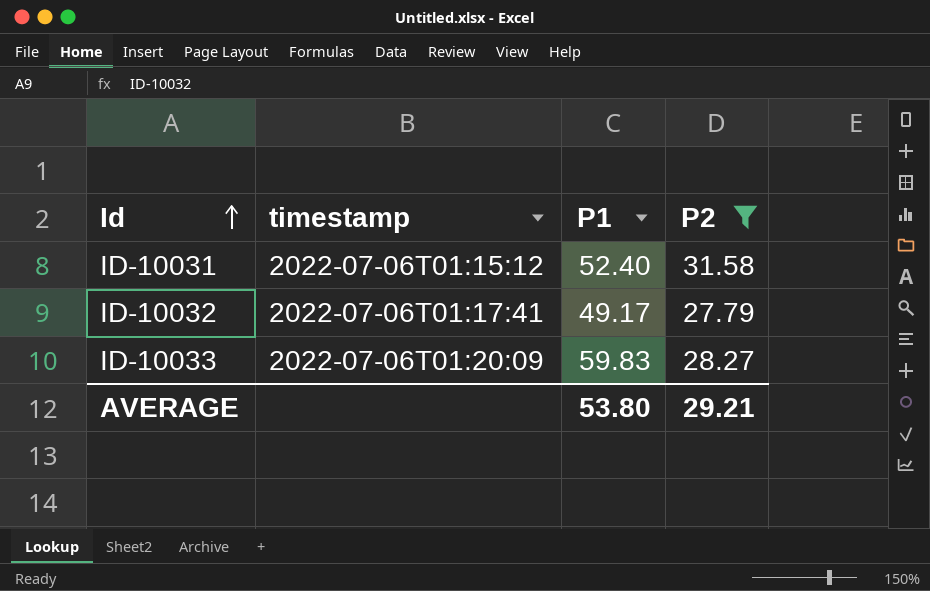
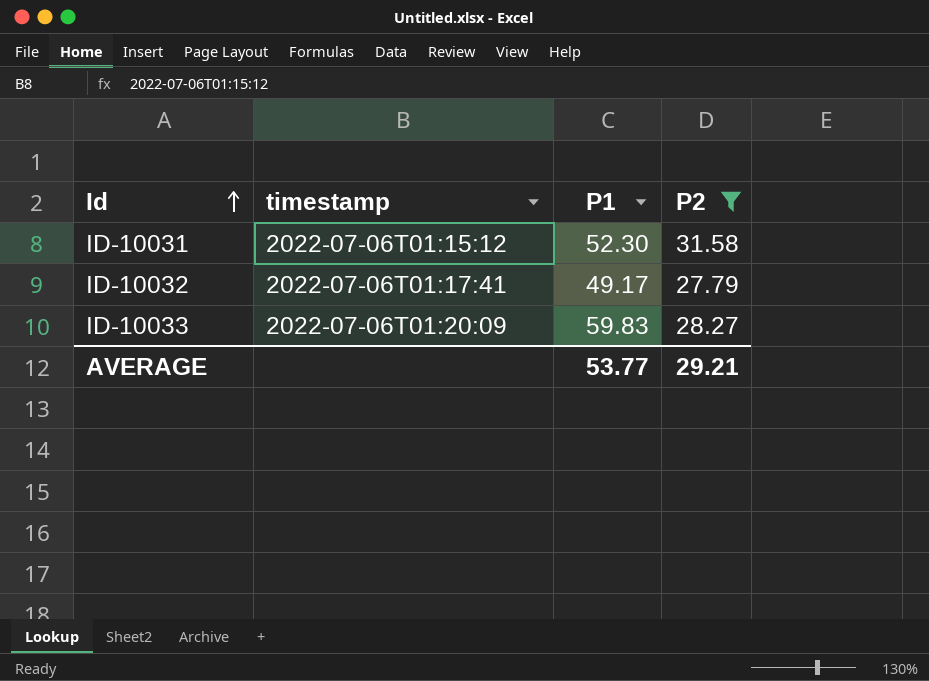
ID-10031 | P1: 52.40 -> 52.30
AVERAGE | P1: 53.80 -> 53.77

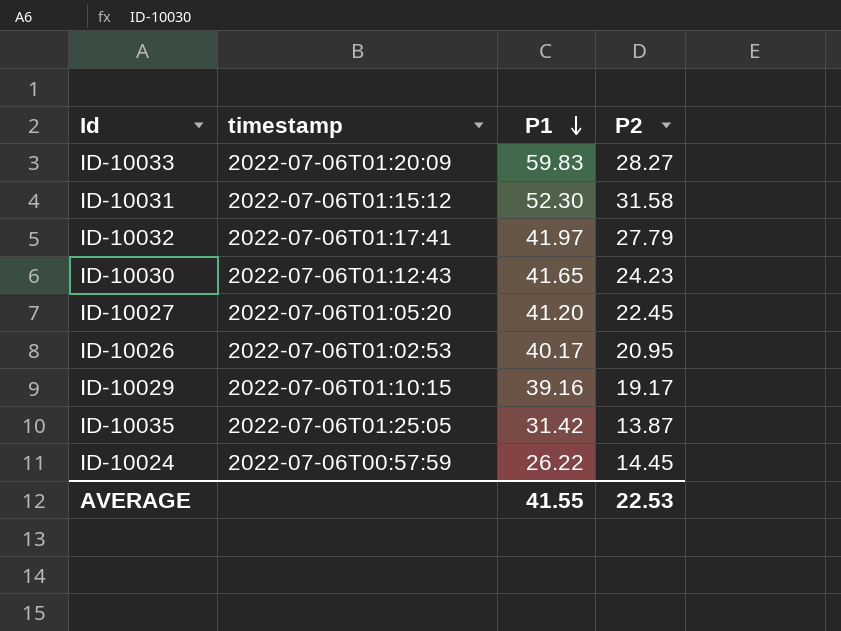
filter: P2 >= 27.79 -> none
row order: Id ascending -> P1 descending
ID-10032 | P1: 49.17 -> 41.97
AVERAGE | P1: 53.77 -> 41.55
AVERAGE | P2: 29.21 -> 22.53

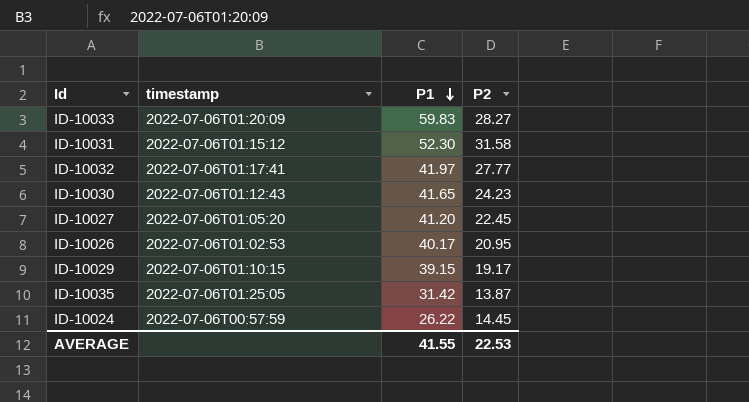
ID-10032 | P2: 27.79 -> 27.77
ID-10029 | P1: 39.16 -> 39.15

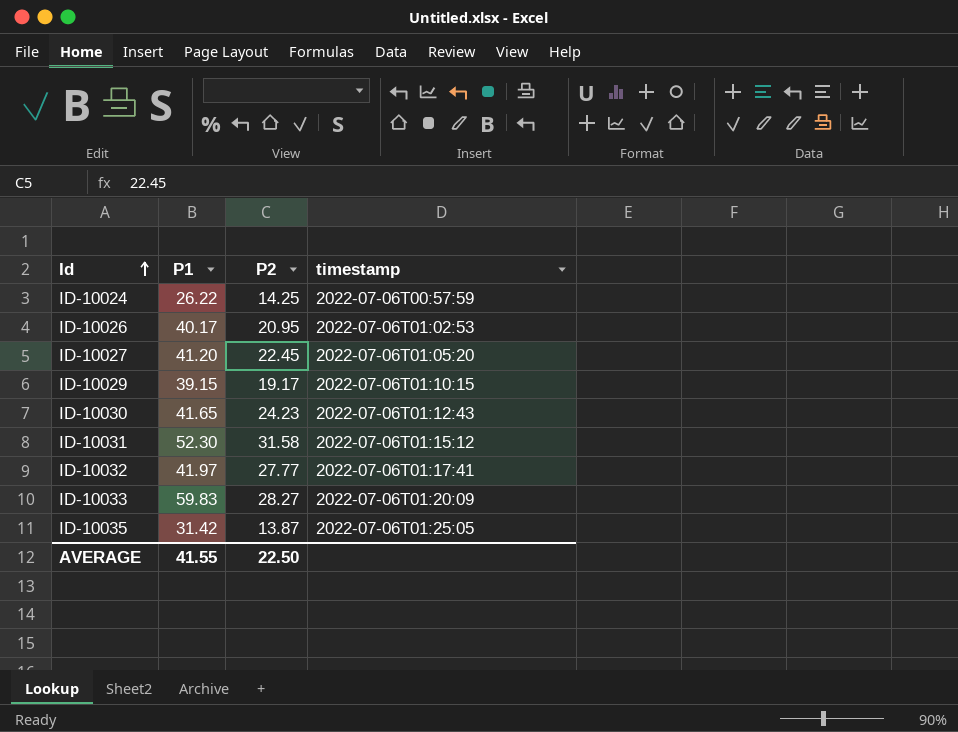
row order: P1 descending -> Id ascending
column timestamp | position: 2 -> 4
ID-10024 | P2: 14.45 -> 14.25
AVERAGE | P2: 22.53 -> 22.50

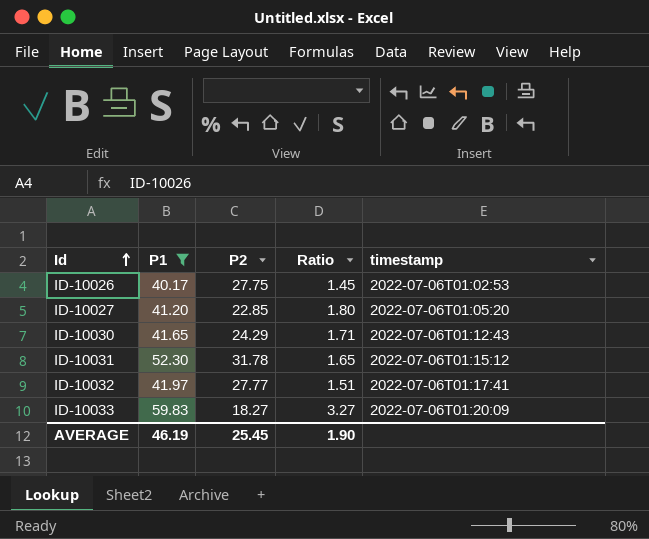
filter: none -> P1 >= 40.17
column Ratio | formula: none -> [P1] / [P2]
ID-10026 | P2: 20.95 -> 27.75
ID-10027 | P2: 22.45 -> 22.85
ID-10030 | P2: 24.23 -> 24.29
ID-10031 | P2: 31.58 -> 31.78
ID-10033 | P2: 28.27 -> 18.27
AVERAGE | P1: 41.55 -> 46.19
AVERAGE | P2: 22.50 -> 25.45

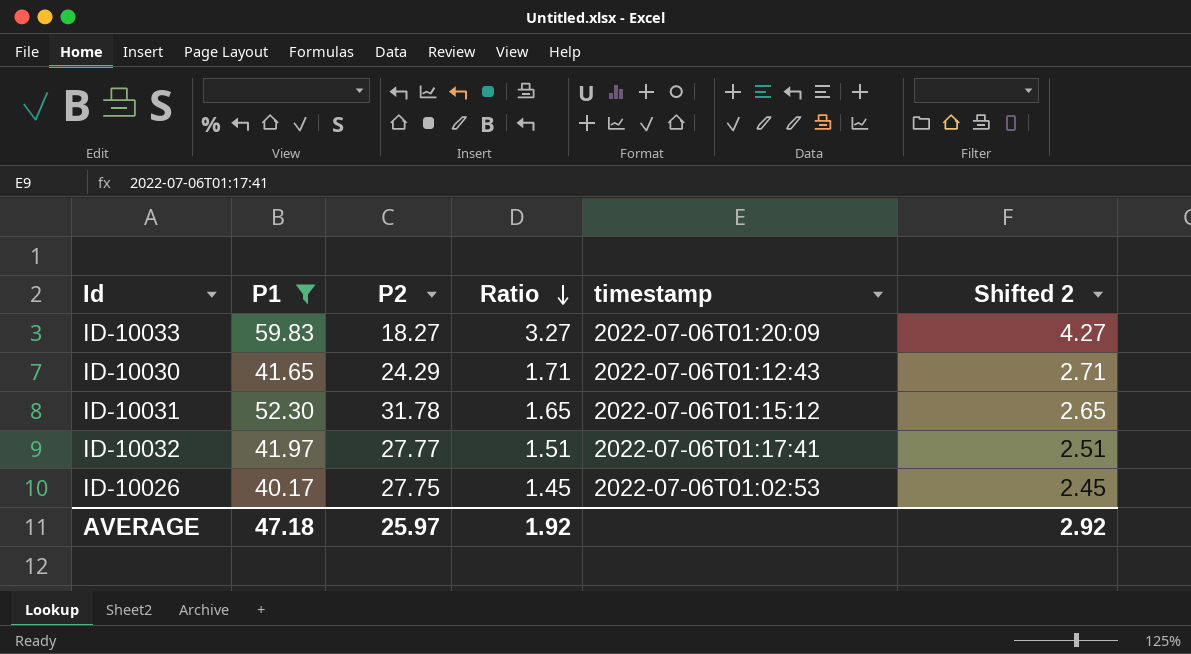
row order: Id ascending -> Ratio descending
column Shifted 2 | formula: none -> [Ratio] + 1
row ID-10027: 41.20 | 22.85 | 1.80 | 2022-07-06T01:05:20 -> none
AVERAGE | P1: 46.19 -> 47.18
AVERAGE | P2: 25.45 -> 25.97
AVERAGE | Ratio: 1.90 -> 1.92

